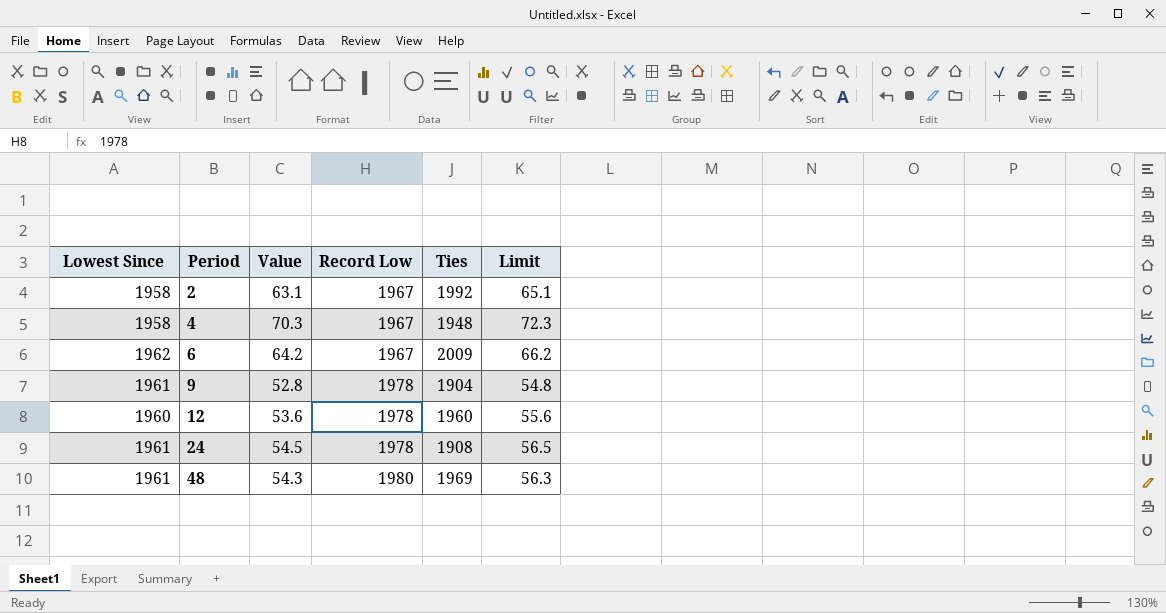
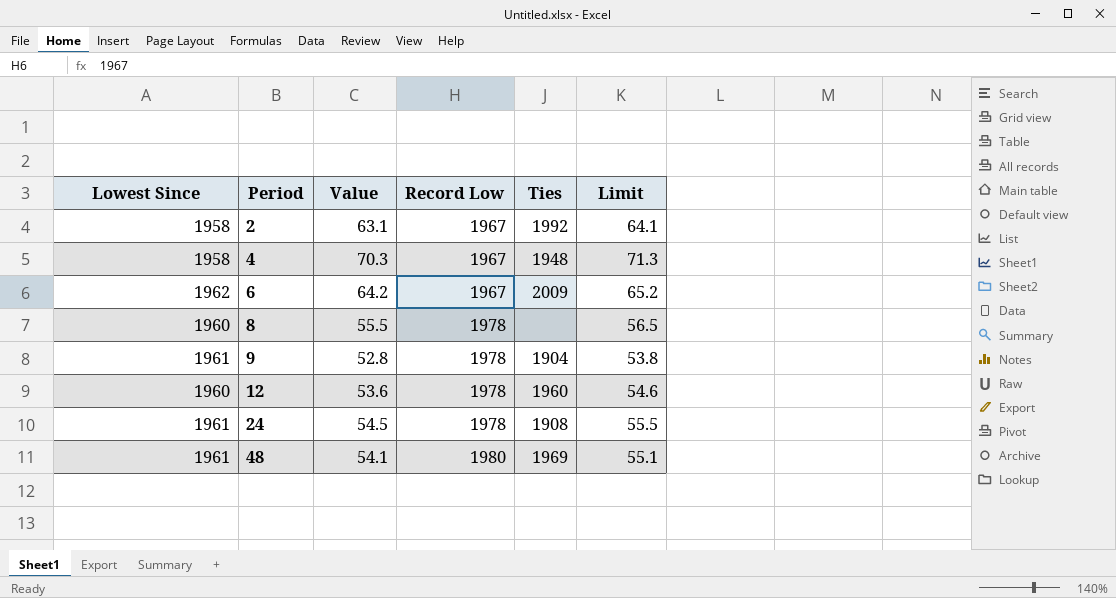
column Limit | formula: [Value] + 2 -> [Value] + 1
row 8: none -> 1960 | 55.5 | 1978 | none | 56.5
48 | Value: 54.3 -> 54.1

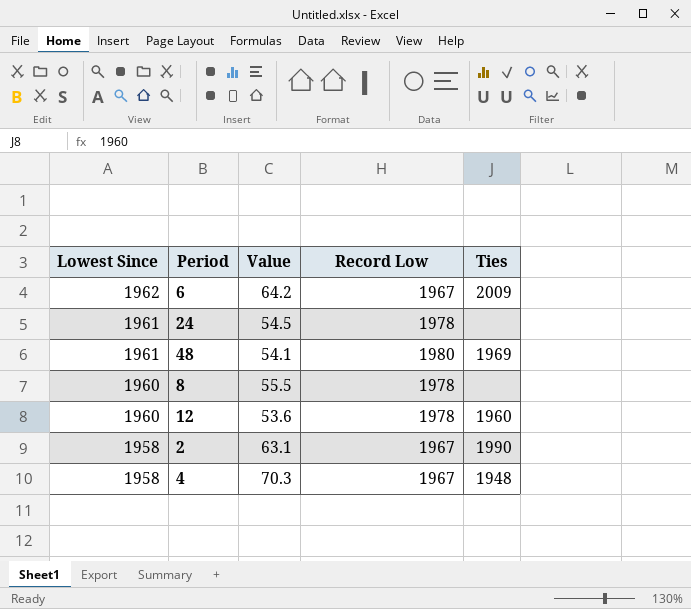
row order: Period ascending -> Lowest Since descending
column Limit | formula: [Value] + 1 -> none
row 9: 1961 | 52.8 | 1978 | 1904 | 53.8 -> none
24 | Ties: 1908 -> none
2 | Ties: 1992 -> 1990

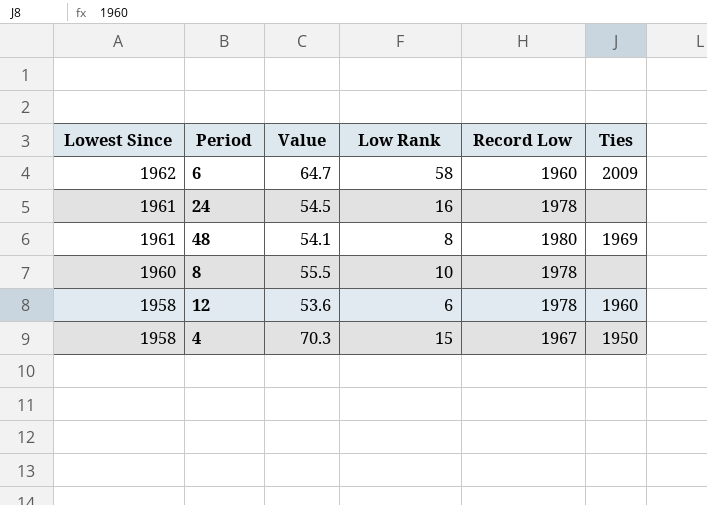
column Low Rank | position: none -> 4
row 2: 1958 | 63.1 | 1967 | 1990 -> none
6 | Value: 64.2 -> 64.7
6 | Record Low: 1967 -> 1960
12 | Lowest Since: 1960 -> 1958
4 | Ties: 1948 -> 1950

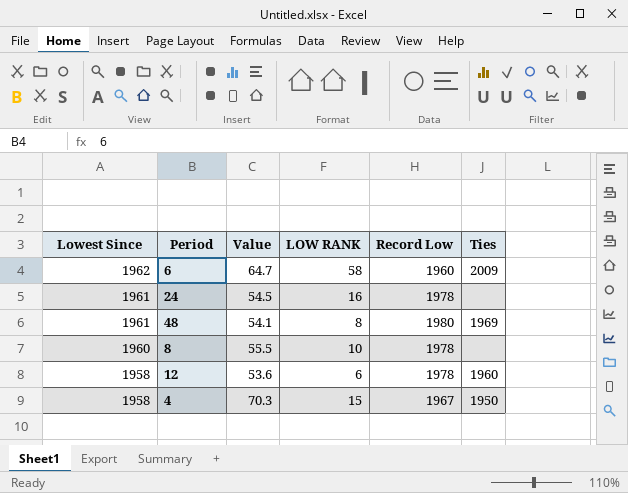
column name: Low Rank -> LOW RANK

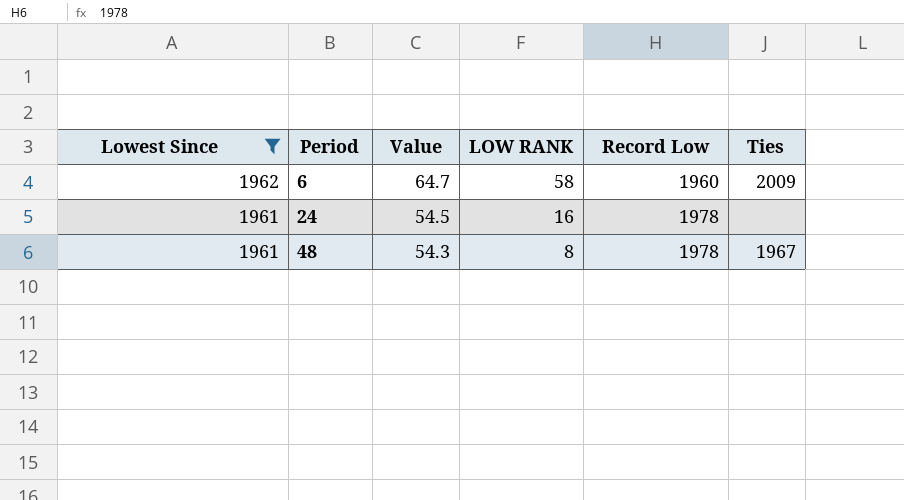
filter: none -> Lowest Since >= 1961
48 | Value: 54.1 -> 54.3
48 | Record Low: 1980 -> 1978
48 | Ties: 1969 -> 1967

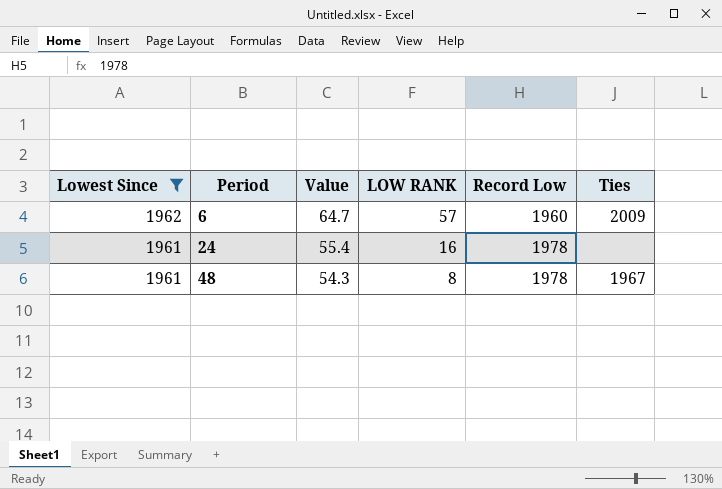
6 | LOW RANK: 58 -> 57
24 | Value: 54.5 -> 55.4

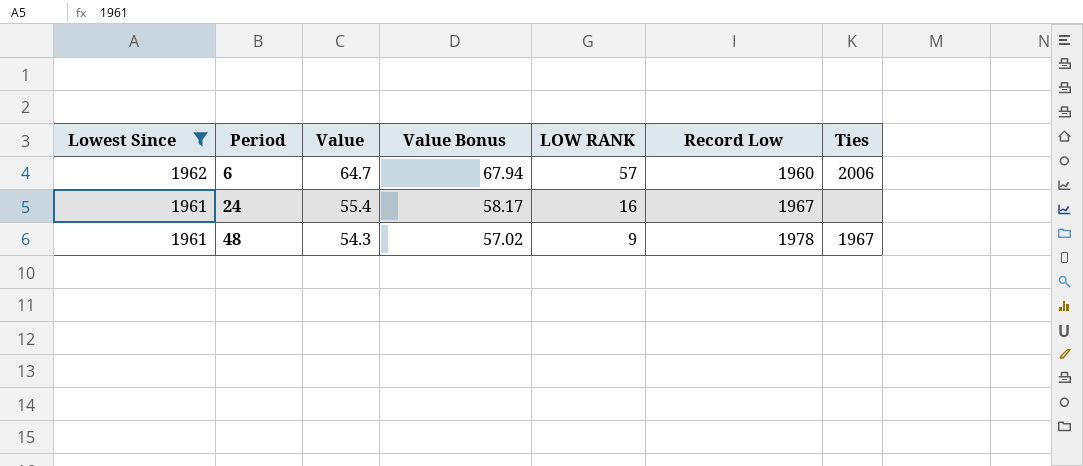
column Value Bonus | formula: none -> [Value] * 1.05
6 | Ties: 2009 -> 2006
24 | Record Low: 1978 -> 1967
48 | LOW RANK: 8 -> 9

